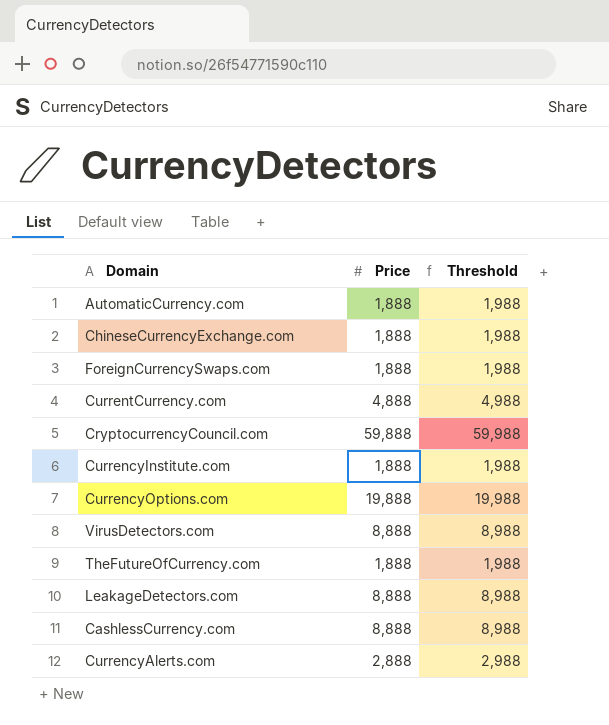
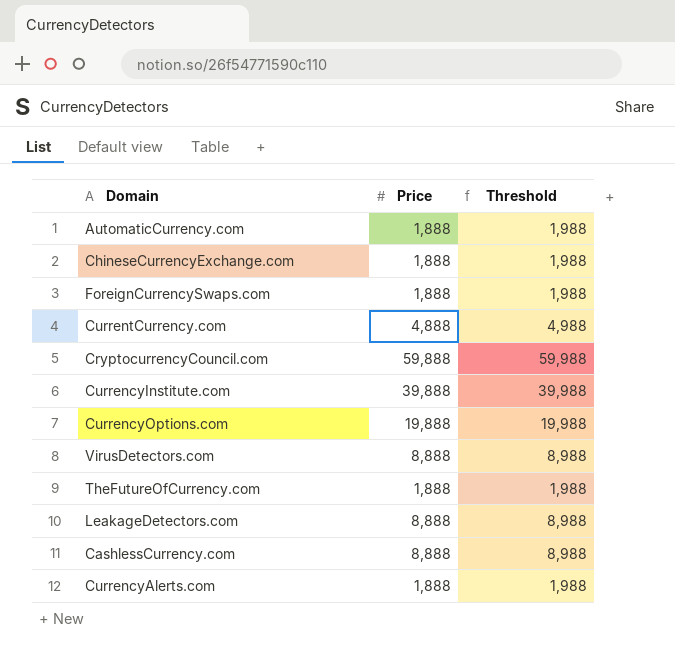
CurrencyInstitute.com | Price: 1,888 -> 39,888
CurrencyInstitute.com | Threshold: 1,988 -> 39,988
CurrencyAlerts.com | Price: 2,888 -> 1,888
CurrencyAlerts.com | Threshold: 2,988 -> 1,988

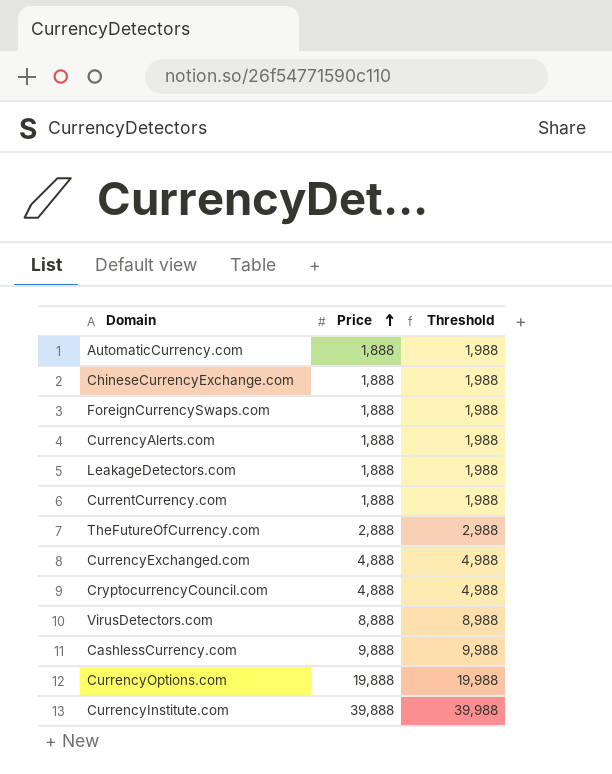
row order: none -> Price ascending
LeakageDetectors.com | Price: 8,888 -> 1,888
LeakageDetectors.com | Threshold: 8,988 -> 1,988
CurrentCurrency.com | Price: 4,888 -> 1,888
CurrentCurrency.com | Threshold: 4,988 -> 1,988
TheFutureOfCurrency.com | Price: 1,888 -> 2,888
TheFutureOfCurrency.com | Threshold: 1,988 -> 2,988
row CurrencyExchanged.com: none -> 4,888 | 4,988
CryptocurrencyCouncil.com | Price: 59,888 -> 4,888
CryptocurrencyCouncil.com | Threshold: 59,988 -> 4,988
CashlessCurrency.com | Price: 8,888 -> 9,888
CashlessCurrency.com | Threshold: 8,988 -> 9,988

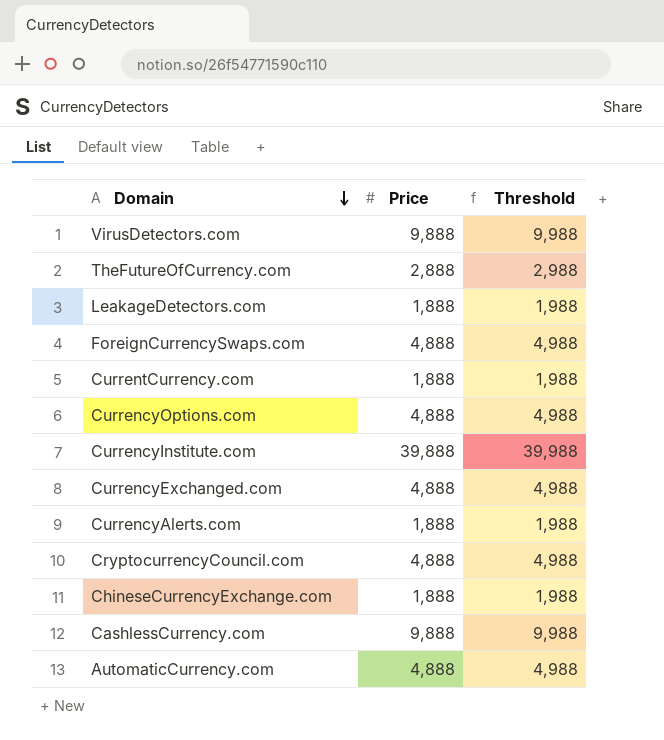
row order: Price ascending -> Domain descending
VirusDetectors.com | Price: 8,888 -> 9,888
VirusDetectors.com | Threshold: 8,988 -> 9,988
ForeignCurrencySwaps.com | Price: 1,888 -> 4,888
ForeignCurrencySwaps.com | Threshold: 1,988 -> 4,988
CurrencyOptions.com | Price: 19,888 -> 4,888
CurrencyOptions.com | Threshold: 19,988 -> 4,988
AutomaticCurrency.com | Price: 1,888 -> 4,888
AutomaticCurrency.com | Threshold: 1,988 -> 4,988

